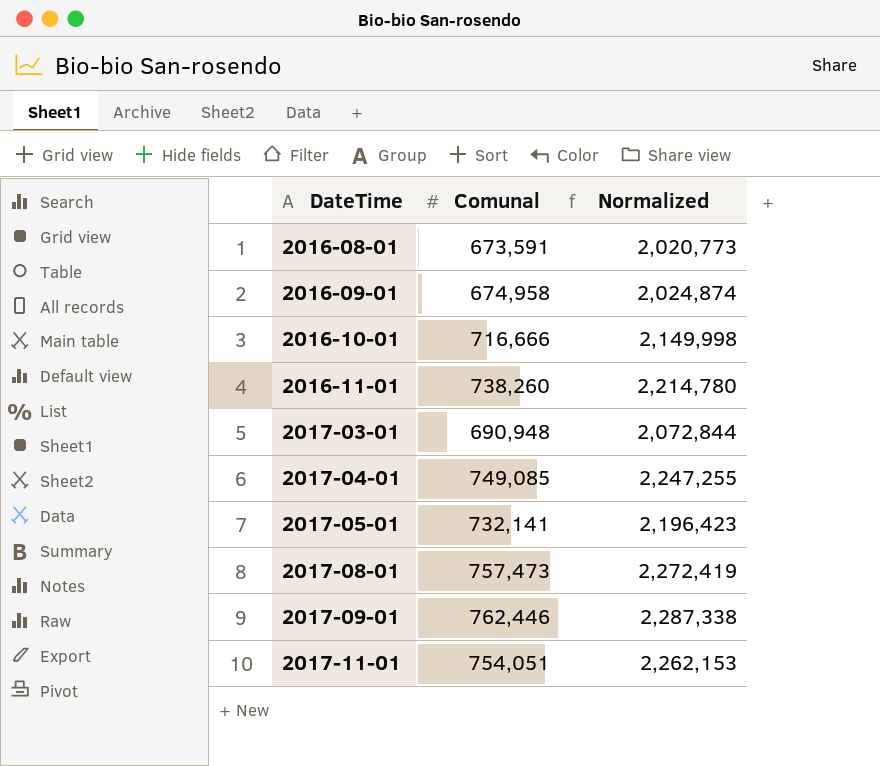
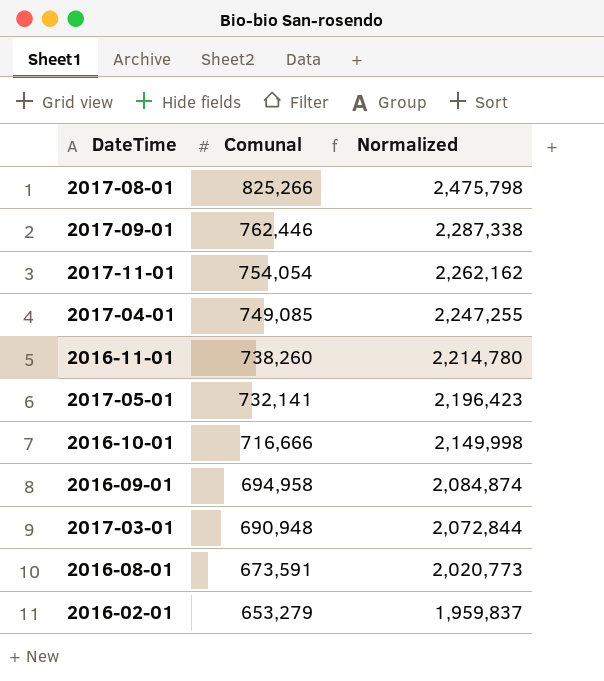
row order: DateTime ascending -> Comunal descending
2017-08-01 | Comunal: 757,473 -> 825,266
2017-08-01 | Normalized: 2,272,419 -> 2,475,798
2017-11-01 | Comunal: 754,051 -> 754,054
2017-11-01 | Normalized: 2,262,153 -> 2,262,162
2016-09-01 | Comunal: 674,958 -> 694,958
2016-09-01 | Normalized: 2,024,874 -> 2,084,874
row 2016-02-01: none -> 653,279 | 1,959,837

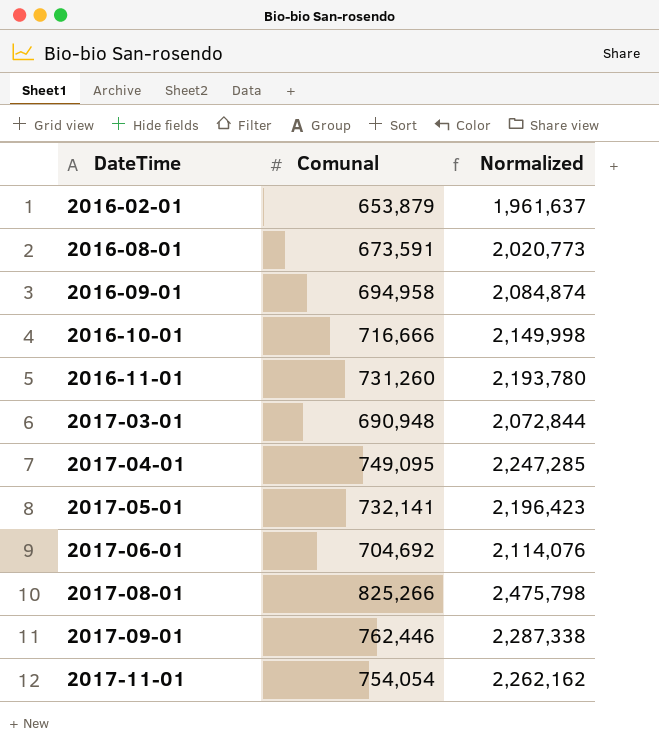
row order: Comunal descending -> DateTime ascending
2016-02-01 | Comunal: 653,279 -> 653,879
2016-02-01 | Normalized: 1,959,837 -> 1,961,637
2016-11-01 | Comunal: 738,260 -> 731,260
2016-11-01 | Normalized: 2,214,780 -> 2,193,780
2017-04-01 | Comunal: 749,085 -> 749,095
2017-04-01 | Normalized: 2,247,255 -> 2,247,285
row 2017-06-01: none -> 704,692 | 2,114,076

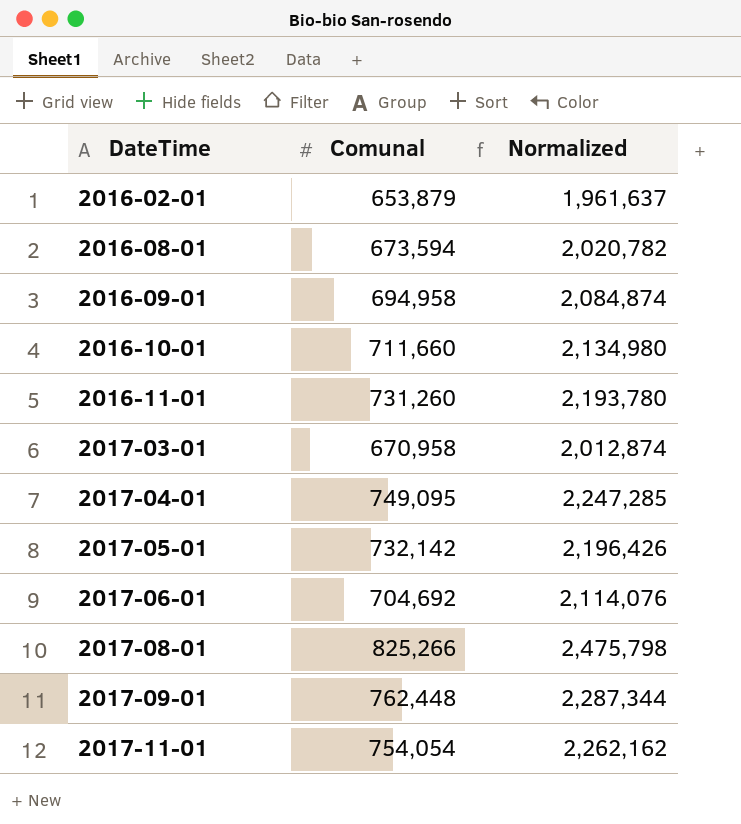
2016-08-01 | Comunal: 673,591 -> 673,594
2016-08-01 | Normalized: 2,020,773 -> 2,020,782
2016-10-01 | Comunal: 716,666 -> 711,660
2016-10-01 | Normalized: 2,149,998 -> 2,134,980
2017-03-01 | Comunal: 690,948 -> 670,958
2017-03-01 | Normalized: 2,072,844 -> 2,012,874
2017-05-01 | Comunal: 732,141 -> 732,142
2017-05-01 | Normalized: 2,196,423 -> 2,196,426
2017-09-01 | Comunal: 762,446 -> 762,448
2017-09-01 | Normalized: 2,287,338 -> 2,287,344

